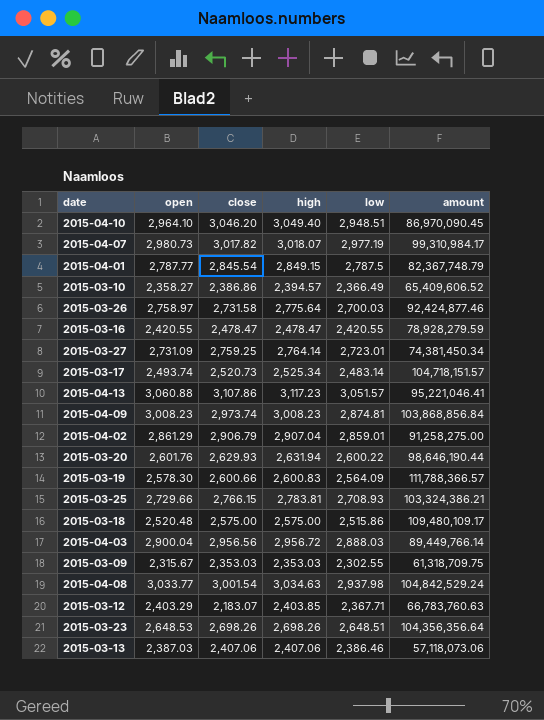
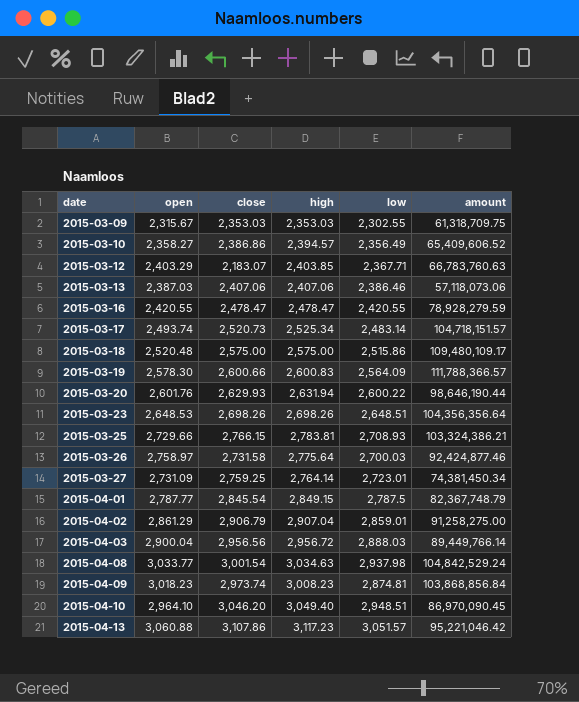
row order: none -> date ascending
row 2015-04-07: 2,980.73 | 3,017.82 | 3,018.07 | 2,977.19 | 99,310,984.17 -> none
2015-03-10 | low: 2,366.49 -> 2,356.49
2015-04-09 | open: 3,008.23 -> 3,018.23
2015-04-13 | amount: 95,221,046.41 -> 95,221,046.42

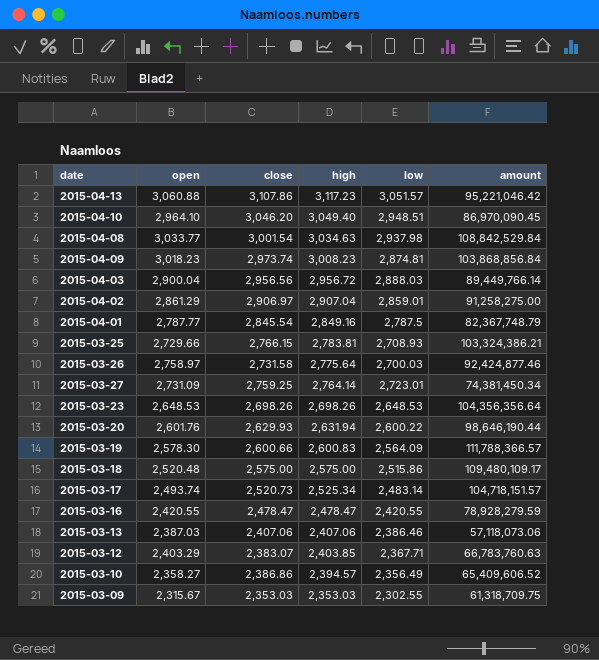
row order: date ascending -> high descending
2015-04-08 | amount: 104,842,529.24 -> 108,842,529.84
2015-04-02 | close: 2,906.79 -> 2,906.97
2015-04-01 | high: 2,849.15 -> 2,849.16
2015-03-23 | low: 2,648.51 -> 2,648.53
2015-03-12 | close: 2,183.07 -> 2,383.07

